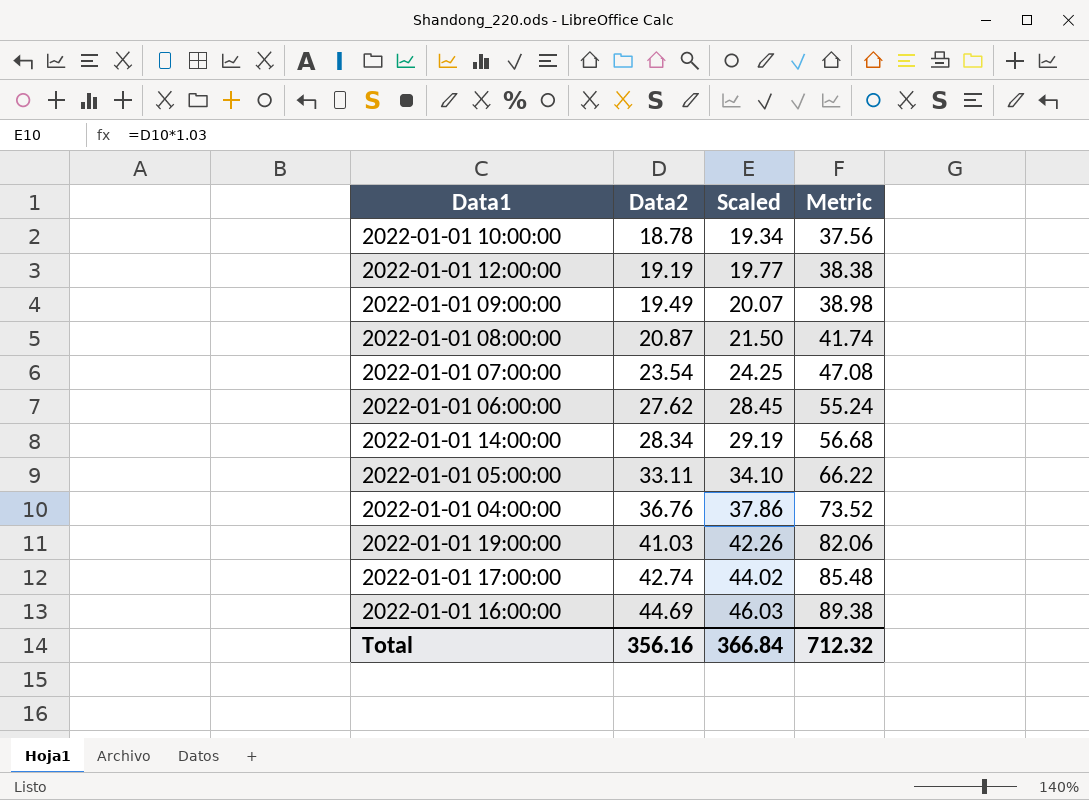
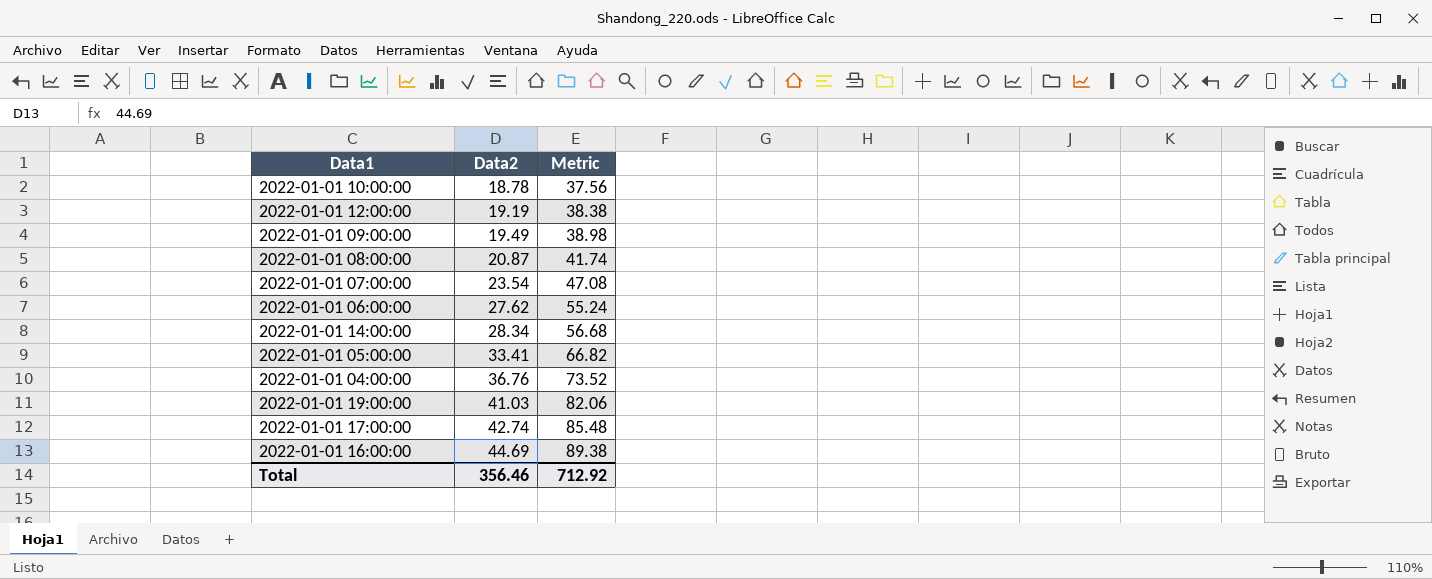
column Scaled | formula: [Data2] * 1.03 -> none
2022-01-01 05:00:00 | Data2: 33.11 -> 33.41
2022-01-01 05:00:00 | Metric: 66.22 -> 66.82
Total | Data2: 356.16 -> 356.46
Total | Metric: 712.32 -> 712.92

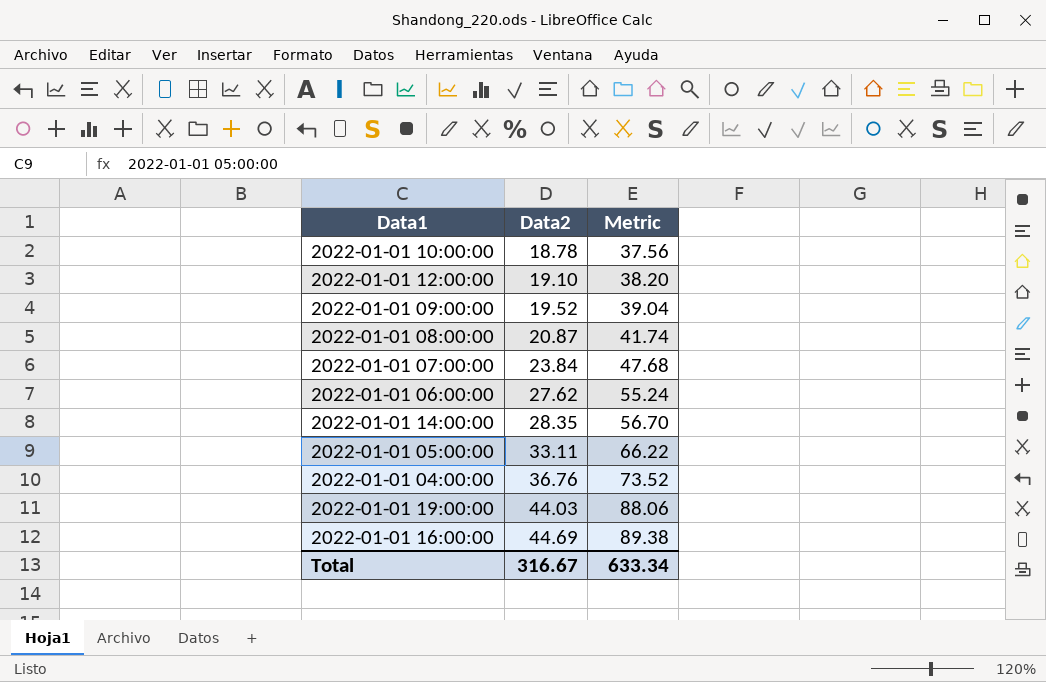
row 2022-01-01 17:00:00: 42.74 | 85.48 -> none
2022-01-01 12:00:00 | Data2: 19.19 -> 19.10
2022-01-01 12:00:00 | Metric: 38.38 -> 38.20
2022-01-01 09:00:00 | Data2: 19.49 -> 19.52
2022-01-01 09:00:00 | Metric: 38.98 -> 39.04
2022-01-01 07:00:00 | Data2: 23.54 -> 23.84
2022-01-01 07:00:00 | Metric: 47.08 -> 47.68
2022-01-01 14:00:00 | Data2: 28.34 -> 28.35
2022-01-01 14:00:00 | Metric: 56.68 -> 56.70
2022-01-01 05:00:00 | Data2: 33.41 -> 33.11
2022-01-01 05:00:00 | Metric: 66.82 -> 66.22
2022-01-01 19:00:00 | Data2: 41.03 -> 44.03
2022-01-01 19:00:00 | Metric: 82.06 -> 88.06
Total | Data2: 356.46 -> 316.67
Total | Metric: 712.92 -> 633.34

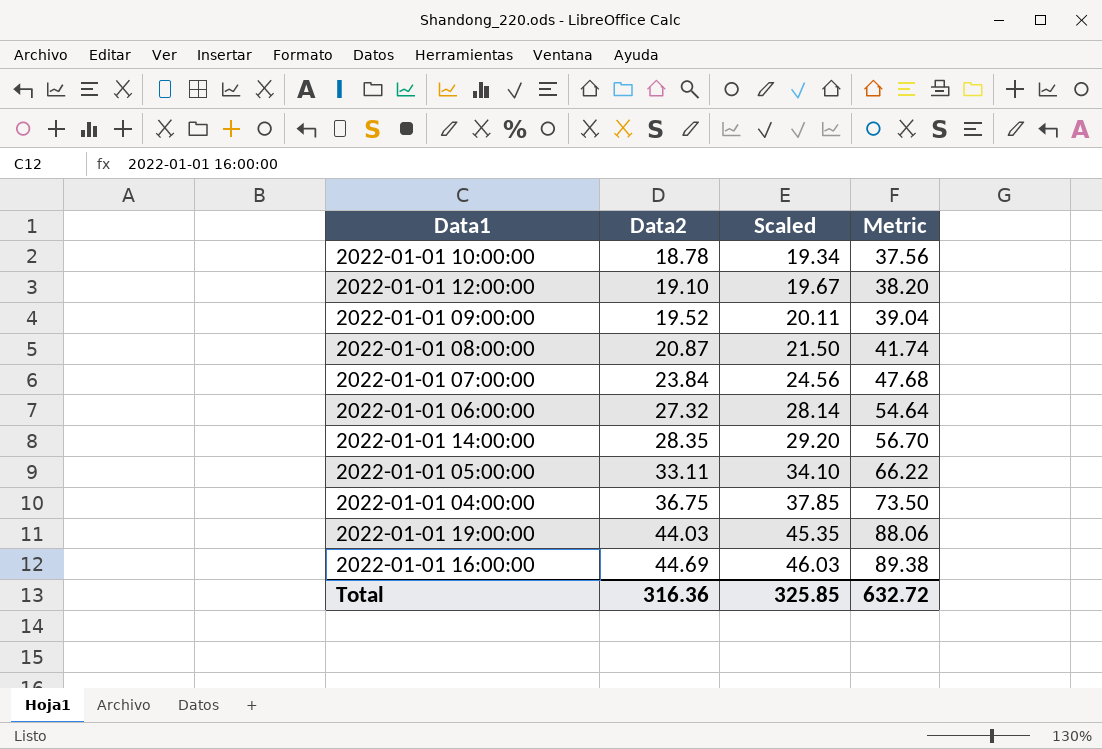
column Scaled | formula: none -> [Data2] * 1.03
2022-01-01 06:00:00 | Data2: 27.62 -> 27.32
2022-01-01 06:00:00 | Metric: 55.24 -> 54.64
2022-01-01 04:00:00 | Data2: 36.76 -> 36.75
2022-01-01 04:00:00 | Metric: 73.52 -> 73.50
Total | Data2: 316.67 -> 316.36
Total | Metric: 633.34 -> 632.72

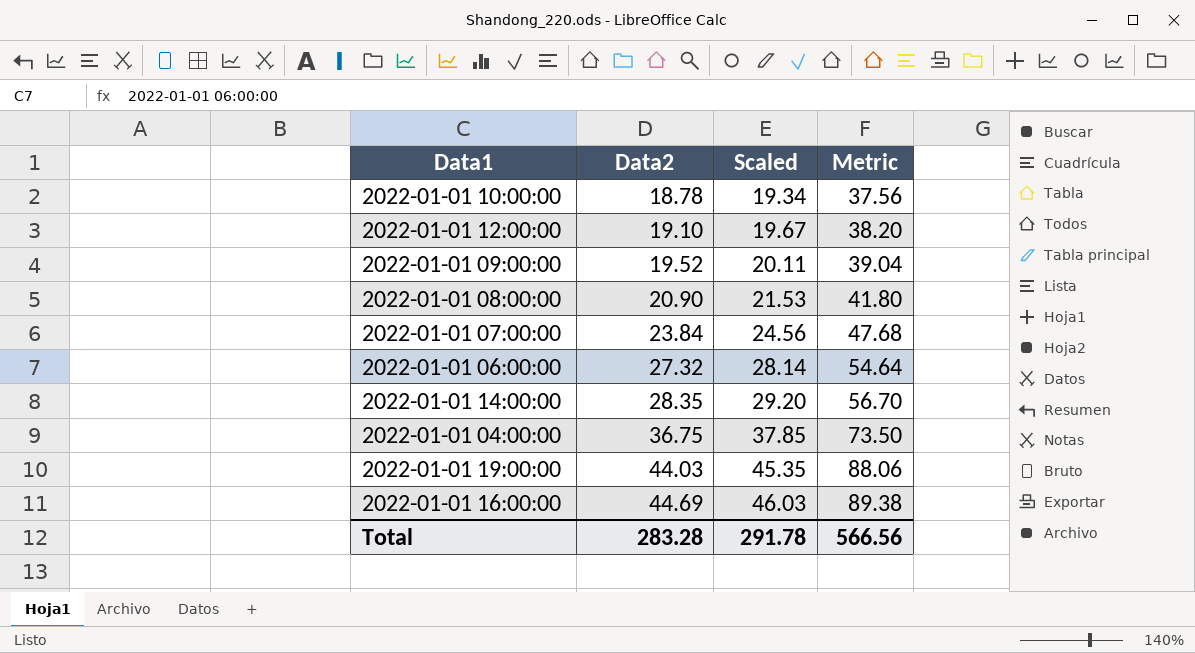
row 2022-01-01 05:00:00: 33.11 | 34.10 | 66.22 -> none
2022-01-01 08:00:00 | Data2: 20.87 -> 20.90
2022-01-01 08:00:00 | Scaled: 21.50 -> 21.53
2022-01-01 08:00:00 | Metric: 41.74 -> 41.80
Total | Data2: 316.36 -> 283.28
Total | Scaled: 325.85 -> 291.78
Total | Metric: 632.72 -> 566.56

